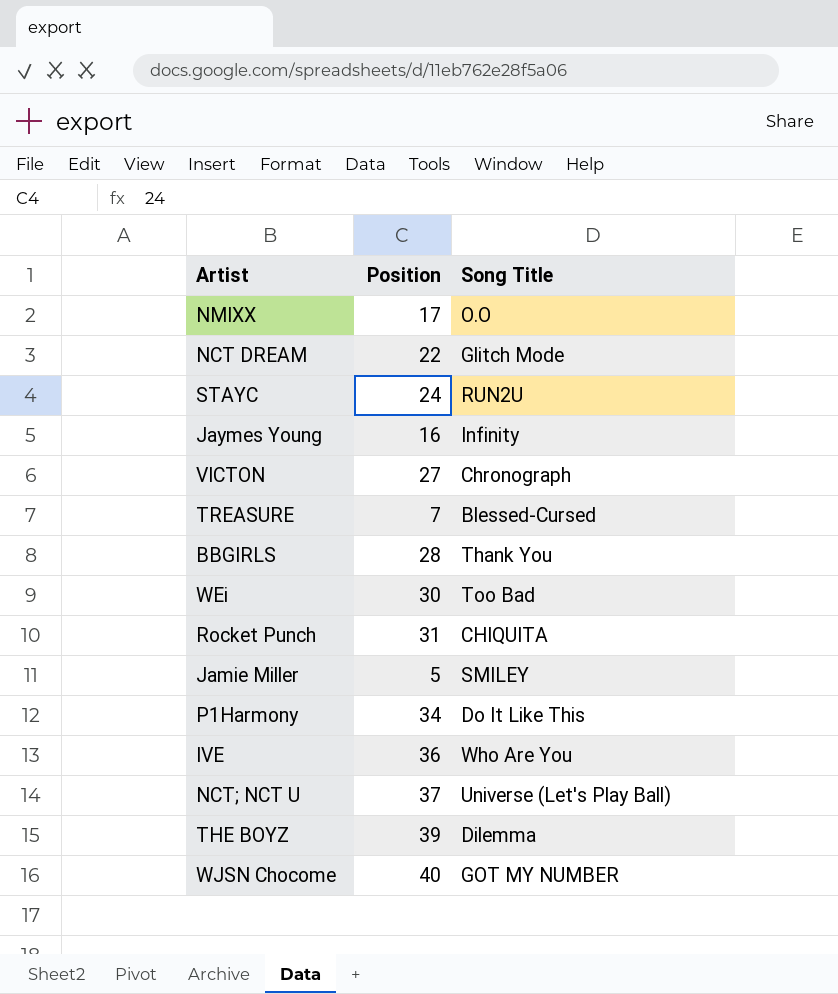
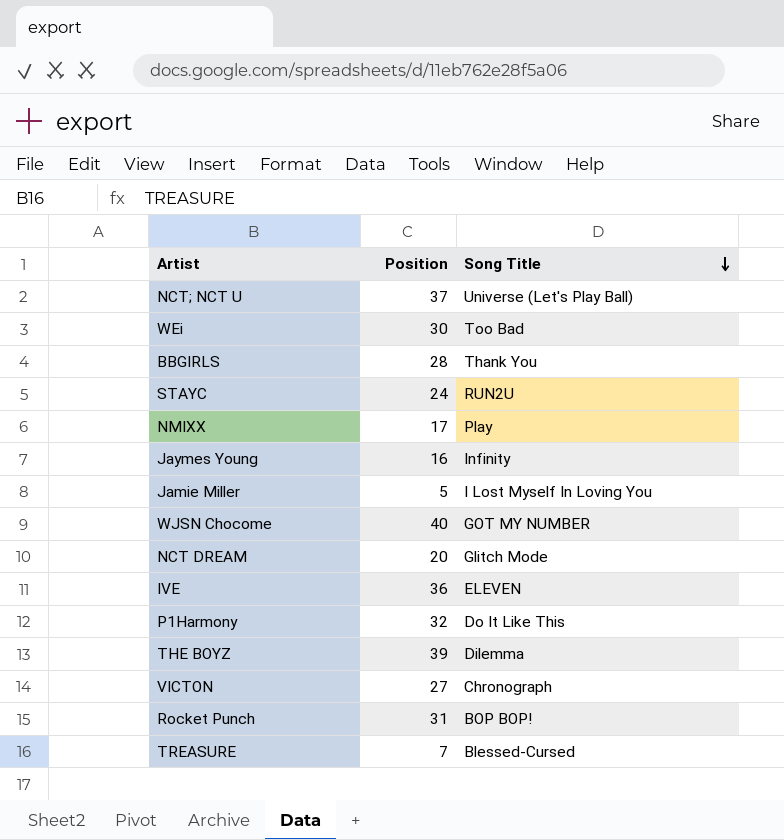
row order: none -> Song Title descending
NMIXX | Song Title: O.O -> Play
Jamie Miller | Song Title: SMILEY -> I Lost Myself In Loving You
NCT DREAM | Position: 22 -> 20
IVE | Song Title: Who Are You -> ELEVEN
P1Harmony | Position: 34 -> 32
Rocket Punch | Song Title: CHIQUITA -> BOP BOP!

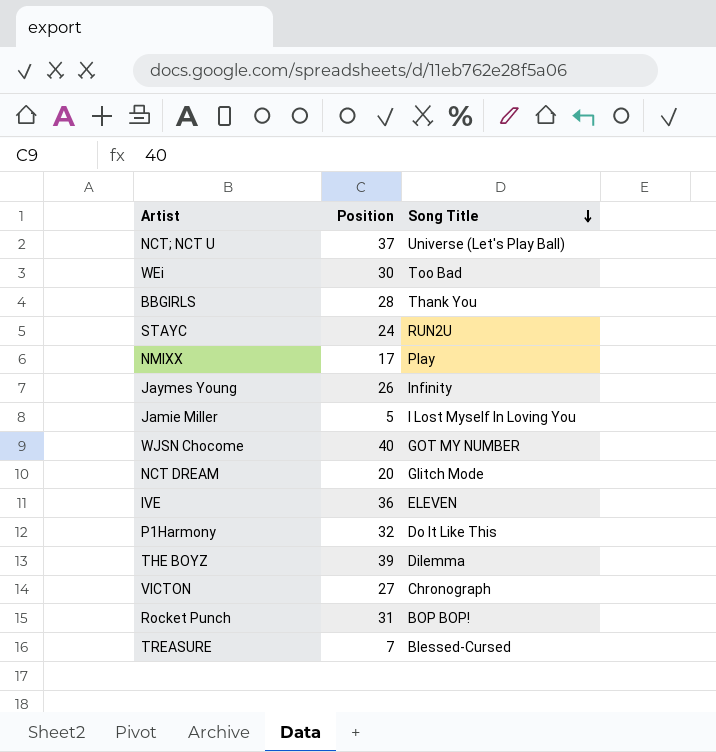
Jaymes Young | Position: 16 -> 26

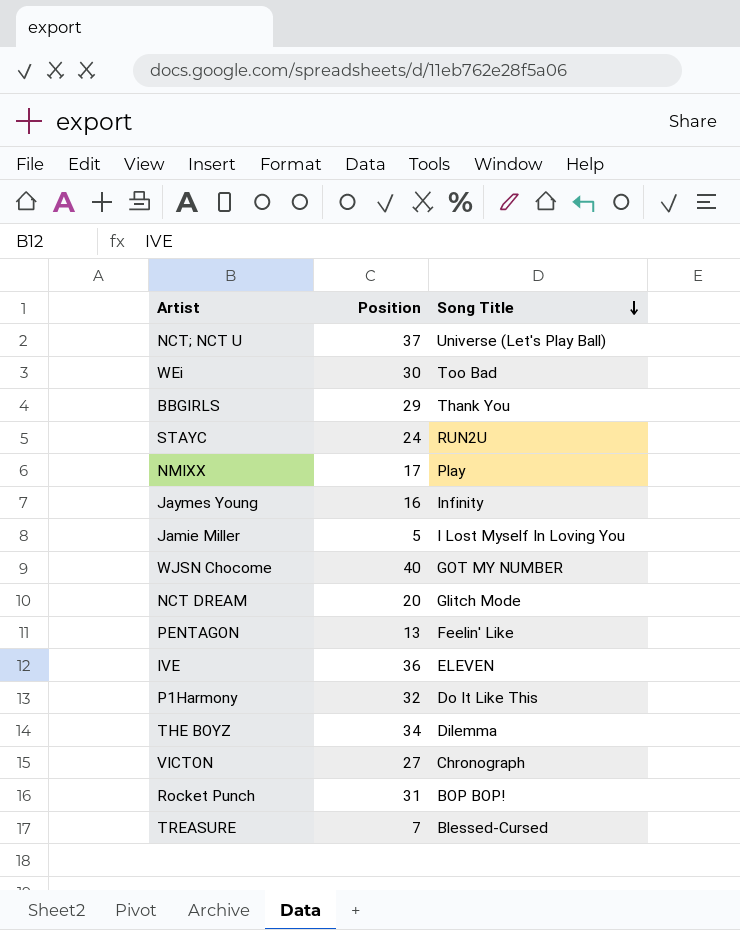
BBGIRLS | Position: 28 -> 29
Jaymes Young | Position: 26 -> 16
row PENTAGON: none -> 13 | Feelin' Like
THE BOYZ | Position: 39 -> 34

